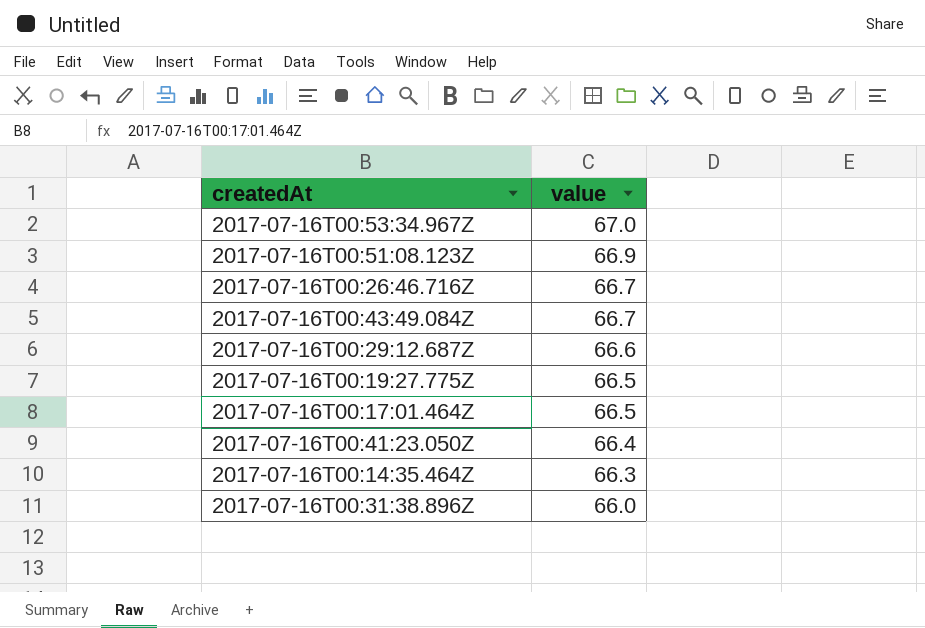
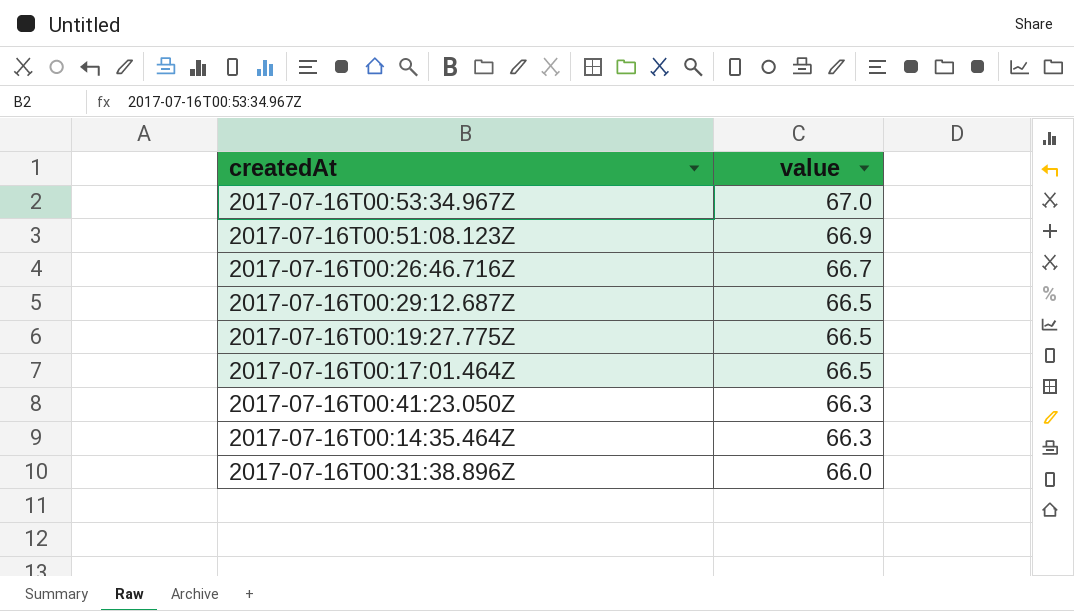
row 2017-07-16T00:43:49.084Z: 66.7 -> none
2017-07-16T00:29:12.687Z | value: 66.6 -> 66.5
2017-07-16T00:41:23.050Z | value: 66.4 -> 66.3

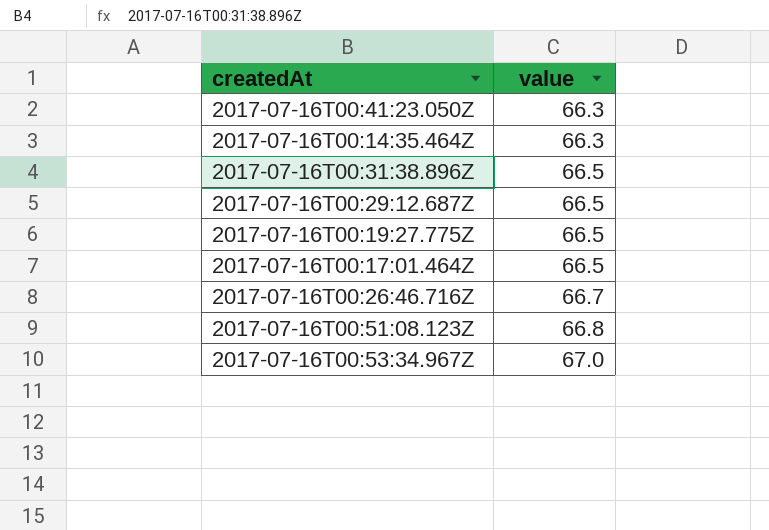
row order: value descending -> value ascending
2017-07-16T00:31:38.896Z | value: 66.0 -> 66.5
2017-07-16T00:51:08.123Z | value: 66.9 -> 66.8

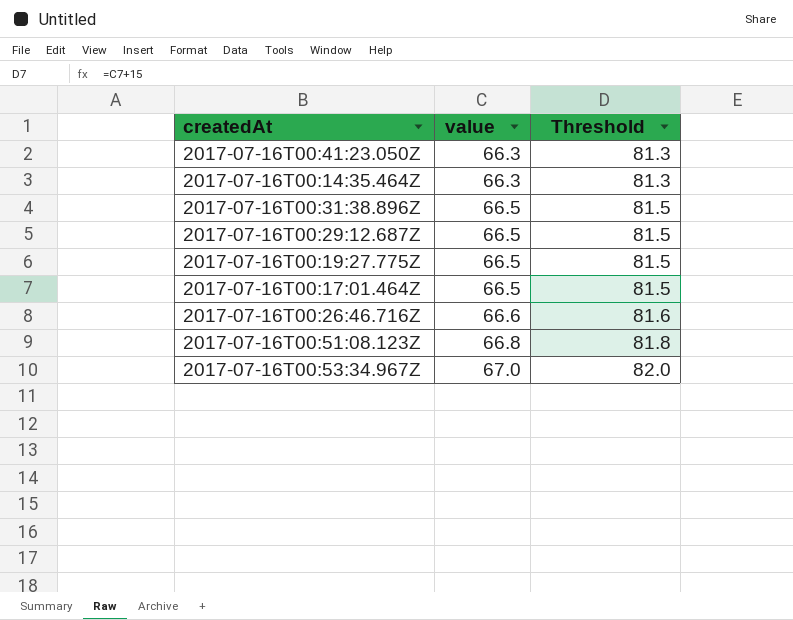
column Threshold | formula: none -> [value] + 15
2017-07-16T00:26:46.716Z | value: 66.7 -> 66.6

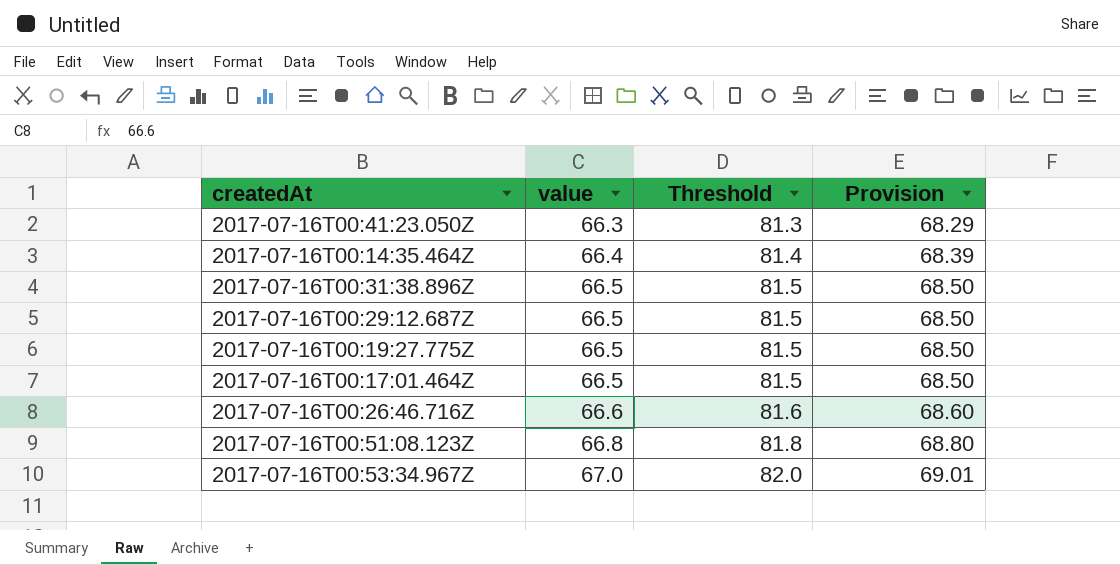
column Provision | formula: none -> [value] * 1.03
2017-07-16T00:14:35.464Z | value: 66.3 -> 66.4
2017-07-16T00:14:35.464Z | Threshold: 81.3 -> 81.4

